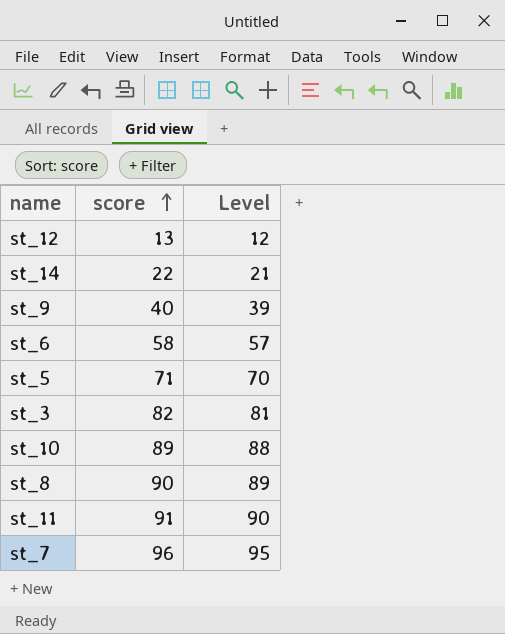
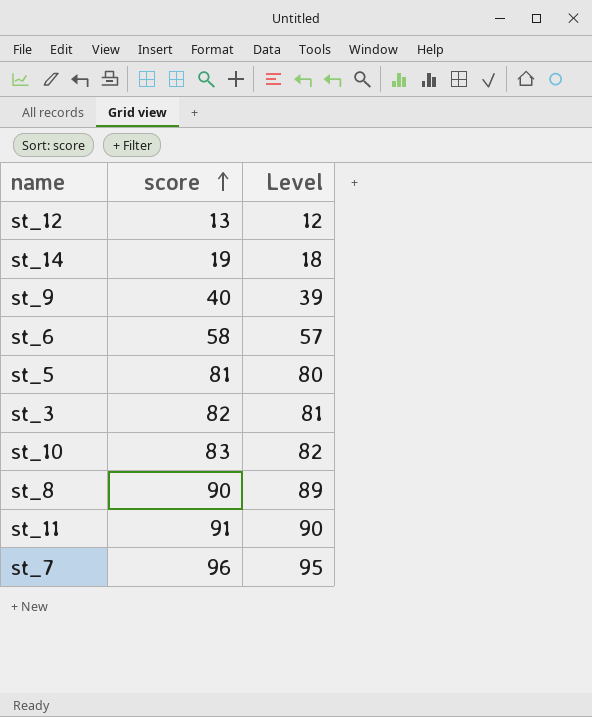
st_14 | score: 22 -> 19
st_14 | Level: 21 -> 18
st_5 | score: 71 -> 81
st_5 | Level: 70 -> 80
st_10 | score: 89 -> 83
st_10 | Level: 88 -> 82

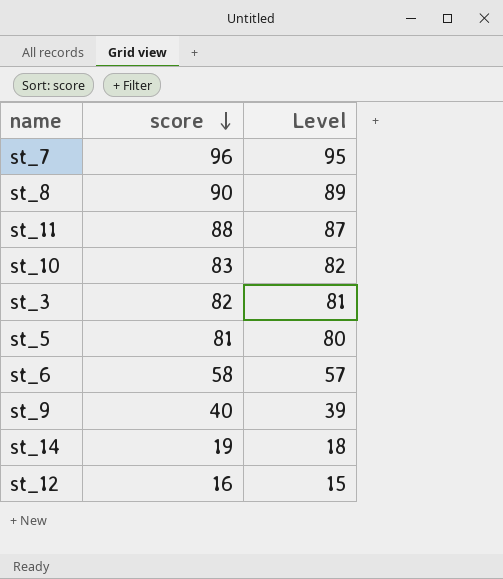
row order: score ascending -> score descending
st_11 | score: 91 -> 88
st_11 | Level: 90 -> 87
st_12 | score: 13 -> 16
st_12 | Level: 12 -> 15

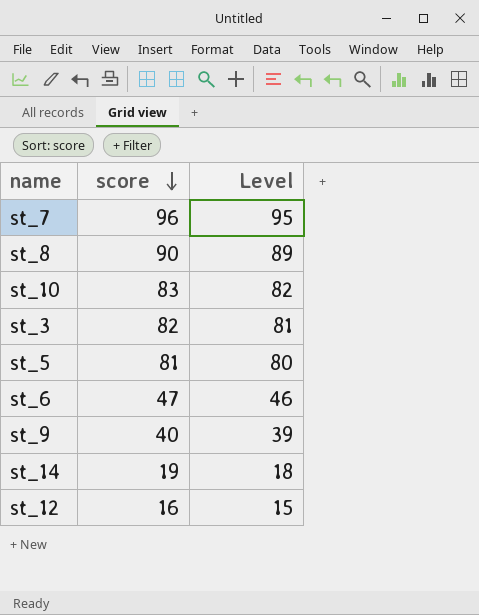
row st_11: 88 | 87 -> none
st_6 | score: 58 -> 47
st_6 | Level: 57 -> 46

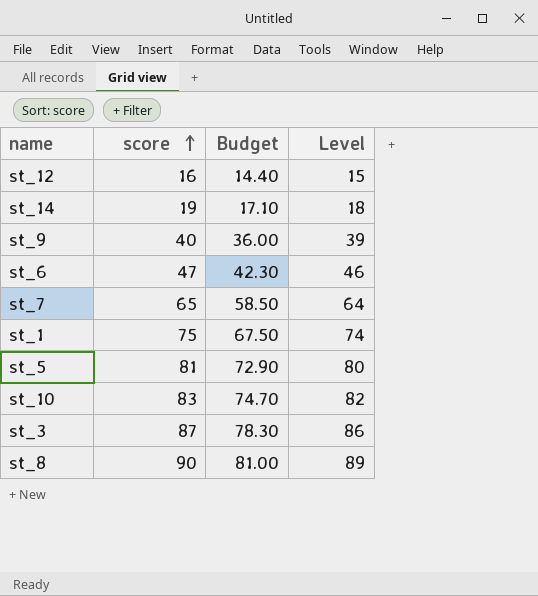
row order: score descending -> score ascending
column Budget | formula: none -> [score] * 0.9
st_7 | score: 96 -> 65
st_7 | Level: 95 -> 64
row st_1: none -> 75 | 67.50 | 74
st_3 | score: 82 -> 87
st_3 | Level: 81 -> 86

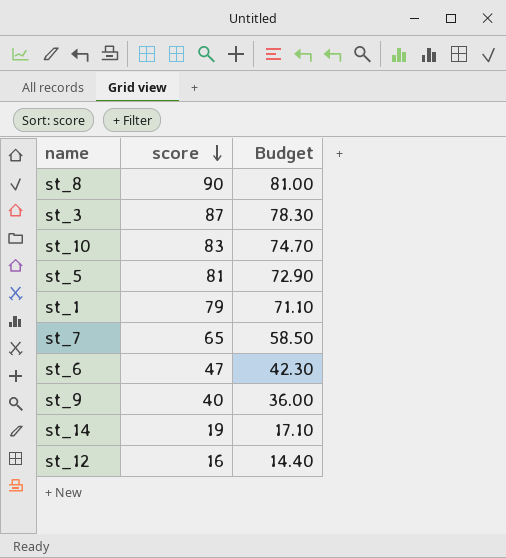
row order: score ascending -> score descending
column Level | formula: [score] - 1 -> none
st_1 | score: 75 -> 79
st_1 | Budget: 67.50 -> 71.10

